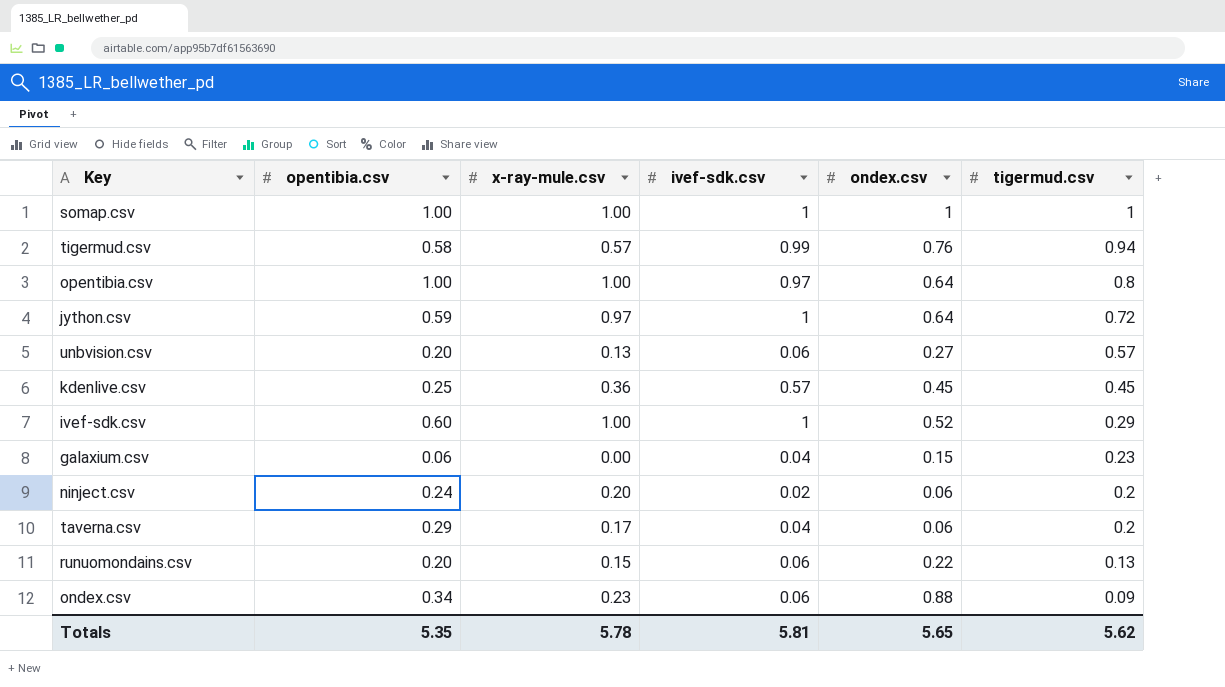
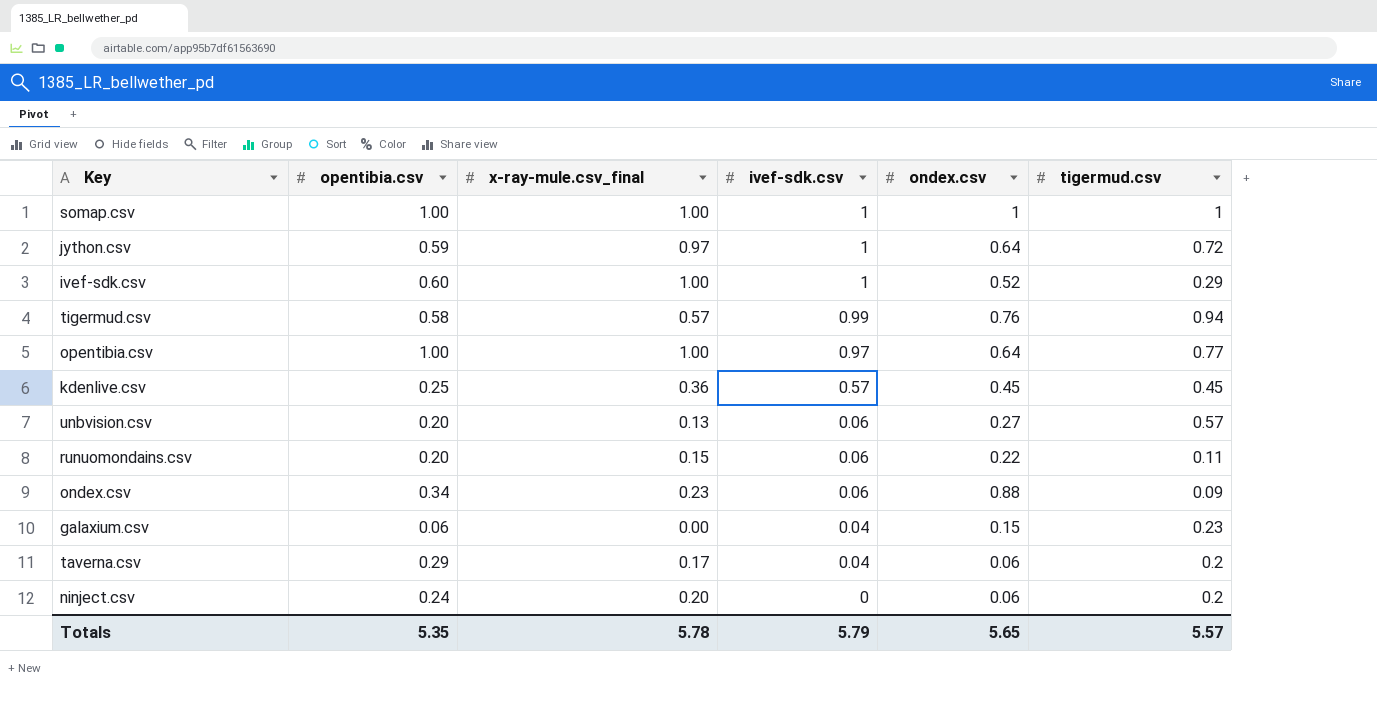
row order: tigermud.csv descending -> ivef-sdk.csv descending
column name: x-ray-mule.csv -> x-ray-mule.csv_final
opentibia.csv | tigermud.csv: 0.8 -> 0.77
runuomondains.csv | tigermud.csv: 0.13 -> 0.11
ninject.csv | ivef-sdk.csv: 0.02 -> 0
Totals | ivef-sdk.csv: 5.81 -> 5.79
Totals | tigermud.csv: 5.62 -> 5.57

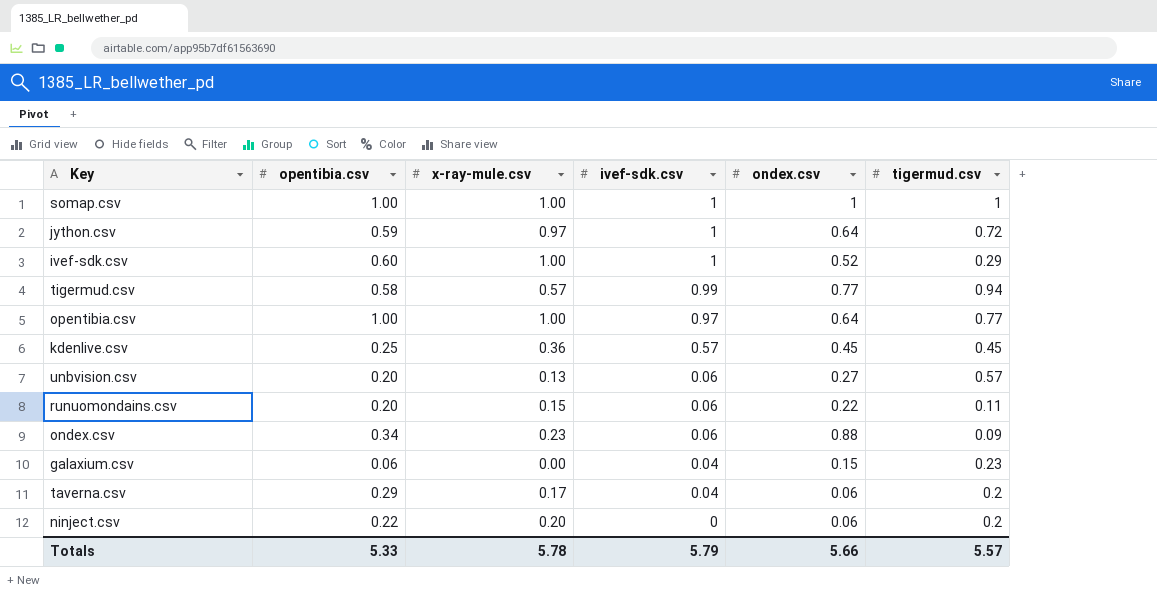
column name: x-ray-mule.csv_final -> x-ray-mule.csv
tigermud.csv | ondex.csv: 0.76 -> 0.77
ninject.csv | opentibia.csv: 0.24 -> 0.22
Totals | opentibia.csv: 5.35 -> 5.33
Totals | ondex.csv: 5.65 -> 5.66

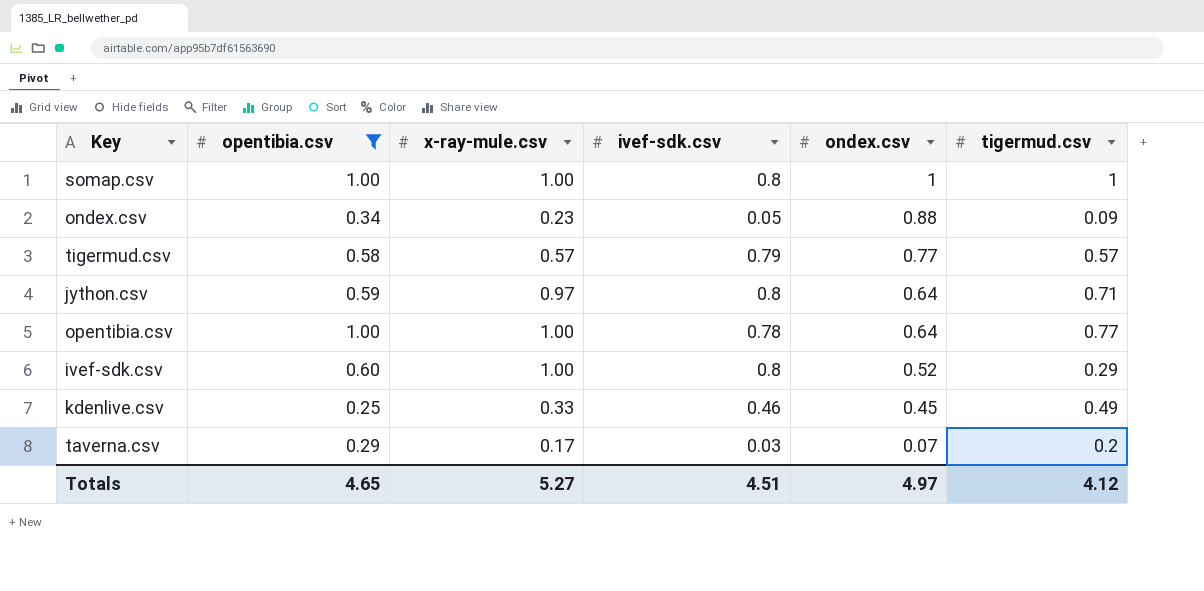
filter: none -> opentibia.csv >= 0.25
row order: ivef-sdk.csv descending -> ondex.csv descending
somap.csv | ivef-sdk.csv: 1 -> 0.8
ondex.csv | ivef-sdk.csv: 0.06 -> 0.05
tigermud.csv | ivef-sdk.csv: 0.99 -> 0.79
tigermud.csv | tigermud.csv: 0.94 -> 0.57
jython.csv | ivef-sdk.csv: 1 -> 0.8
jython.csv | tigermud.csv: 0.72 -> 0.71
opentibia.csv | ivef-sdk.csv: 0.97 -> 0.78
ivef-sdk.csv | ivef-sdk.csv: 1 -> 0.8
kdenlive.csv | x-ray-mule.csv: 0.36 -> 0.33
kdenlive.csv | ivef-sdk.csv: 0.57 -> 0.46
kdenlive.csv | tigermud.csv: 0.45 -> 0.49
taverna.csv | ivef-sdk.csv: 0.04 -> 0.03
taverna.csv | ondex.csv: 0.06 -> 0.07
Totals | opentibia.csv: 5.33 -> 4.65
Totals | x-ray-mule.csv: 5.78 -> 5.27
Totals | ivef-sdk.csv: 5.79 -> 4.51
Totals | ondex.csv: 5.66 -> 4.97
Totals | tigermud.csv: 5.57 -> 4.12

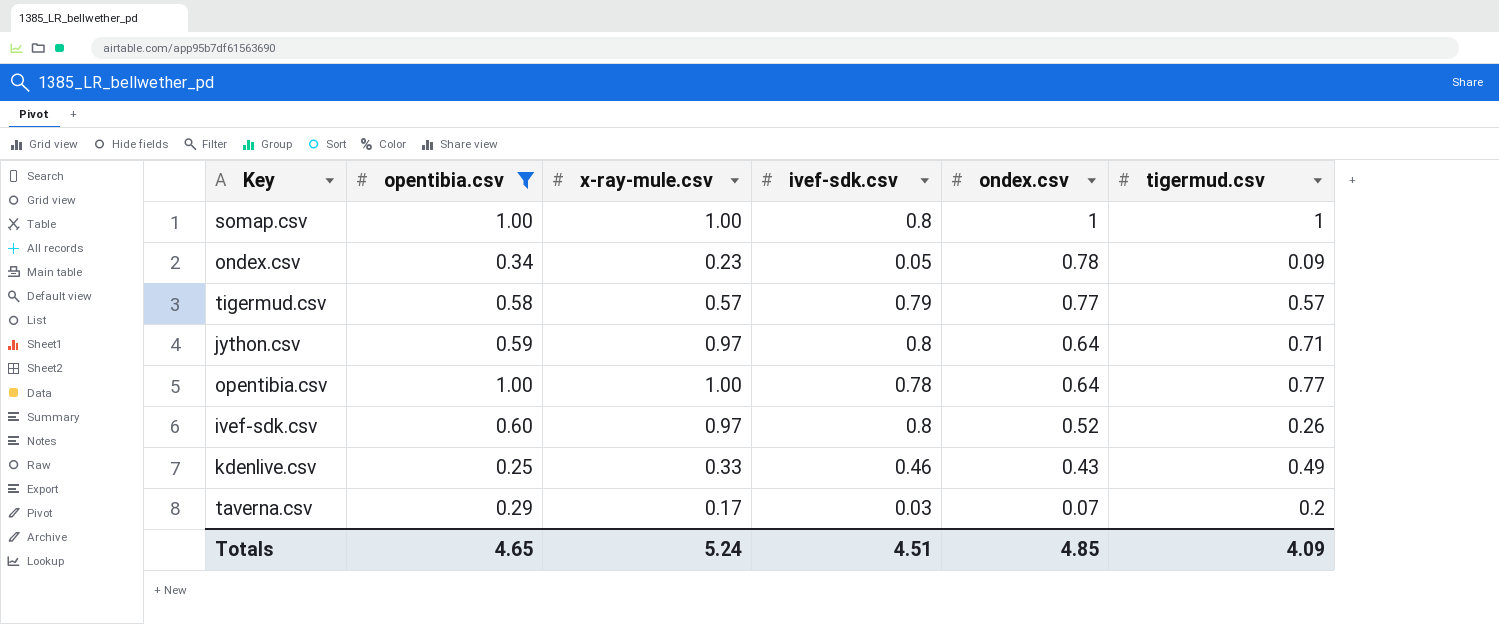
ondex.csv | ondex.csv: 0.88 -> 0.78
ivef-sdk.csv | x-ray-mule.csv: 1.00 -> 0.97
ivef-sdk.csv | tigermud.csv: 0.29 -> 0.26
kdenlive.csv | ondex.csv: 0.45 -> 0.43
Totals | x-ray-mule.csv: 5.27 -> 5.24
Totals | ondex.csv: 4.97 -> 4.85
Totals | tigermud.csv: 4.12 -> 4.09

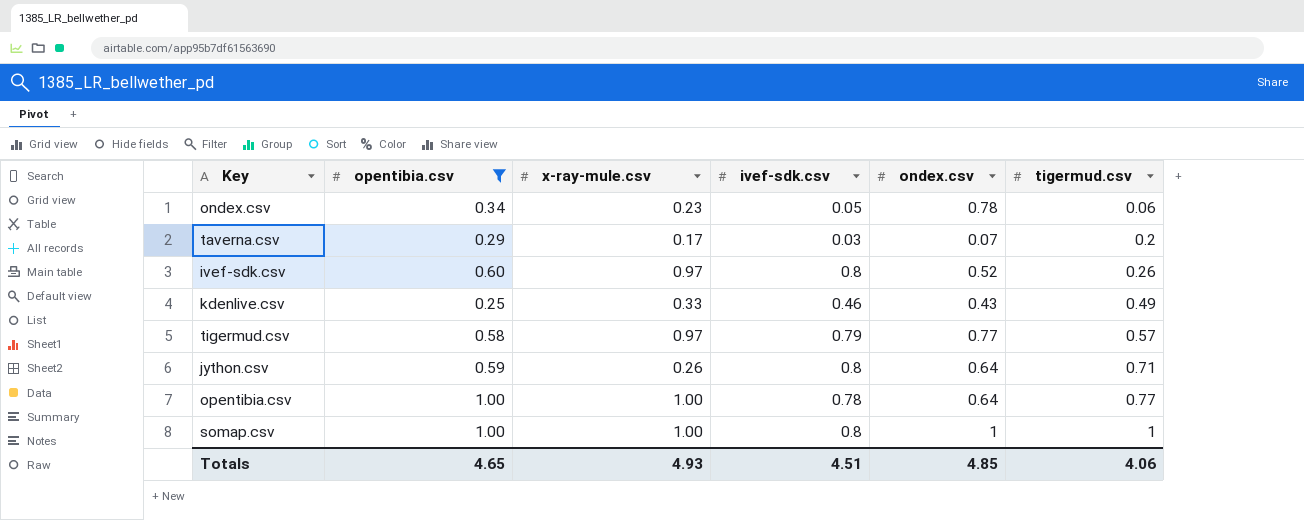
row order: ondex.csv descending -> tigermud.csv ascending
ondex.csv | tigermud.csv: 0.09 -> 0.06
tigermud.csv | x-ray-mule.csv: 0.57 -> 0.97
jython.csv | x-ray-mule.csv: 0.97 -> 0.26
Totals | x-ray-mule.csv: 5.24 -> 4.93
Totals | tigermud.csv: 4.09 -> 4.06

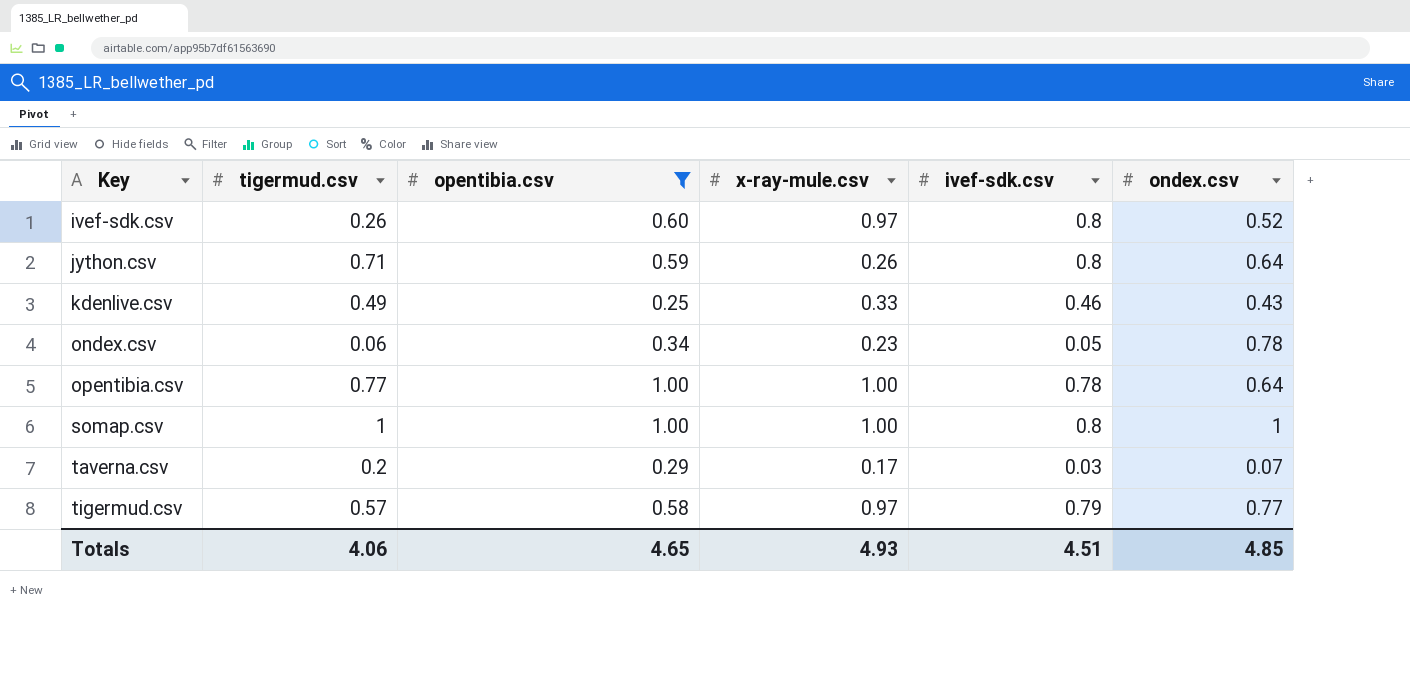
row order: tigermud.csv ascending -> Key ascending
column tigermud.csv | position: 6 -> 2

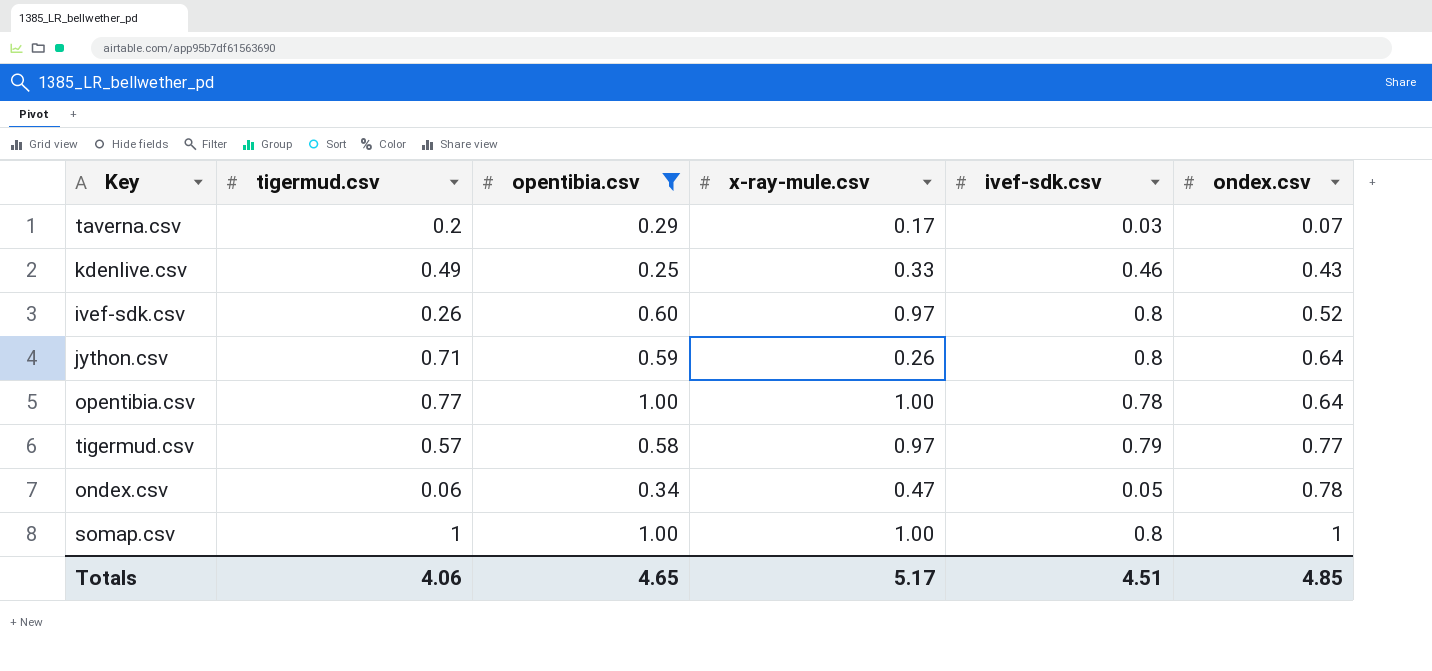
row order: Key ascending -> ondex.csv ascending
ondex.csv | x-ray-mule.csv: 0.23 -> 0.47
Totals | x-ray-mule.csv: 4.93 -> 5.17

